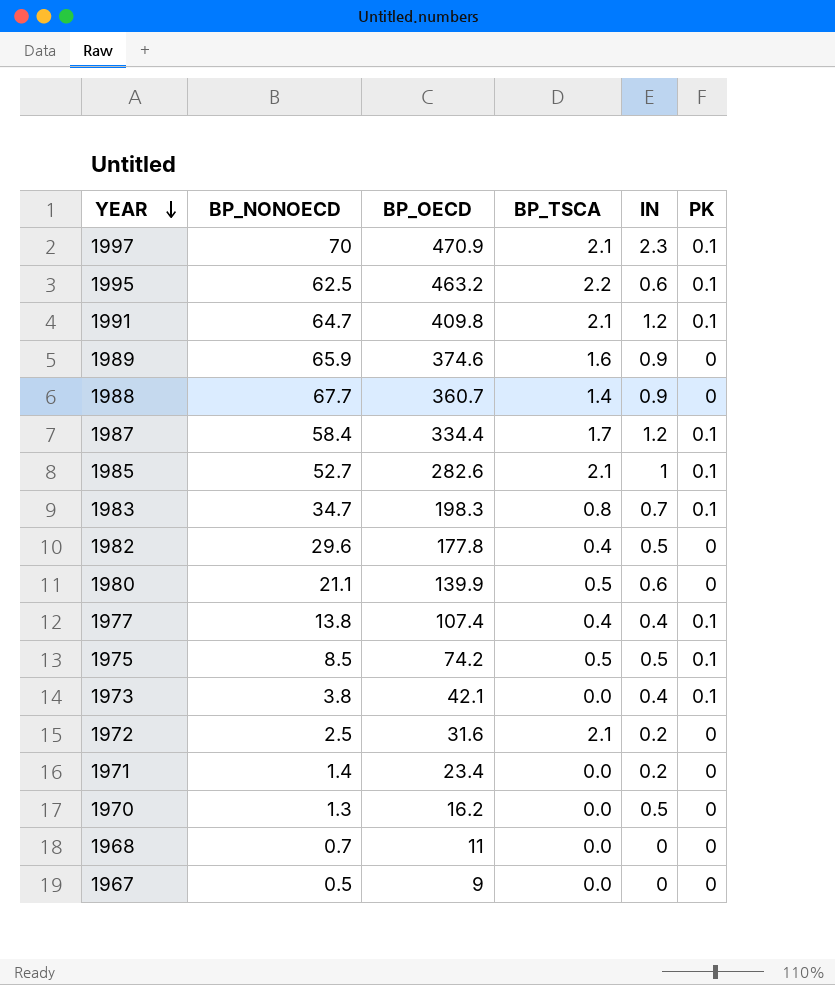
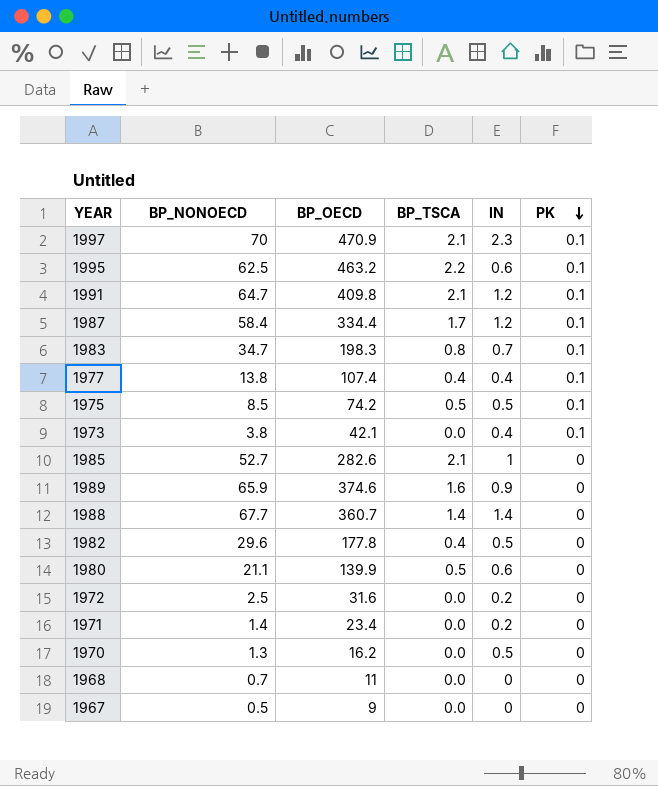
row order: YEAR descending -> PK descending
1985 | PK: 0.1 -> 0
1988 | IN: 0.9 -> 1.4
1972 | BP_TSCA: 2.1 -> 0.0

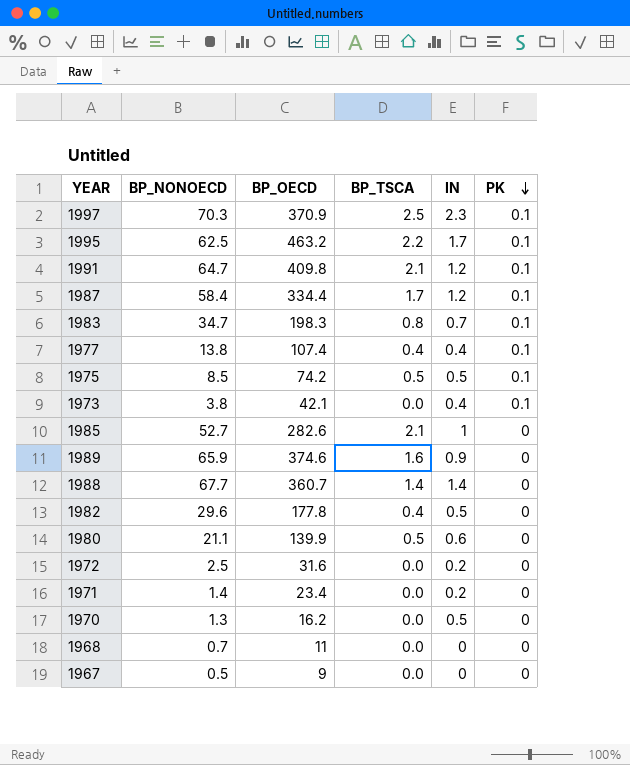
1997 | BP_NONOECD: 70 -> 70.3
1997 | BP_OECD: 470.9 -> 370.9
1997 | BP_TSCA: 2.1 -> 2.5
1995 | IN: 0.6 -> 1.7

